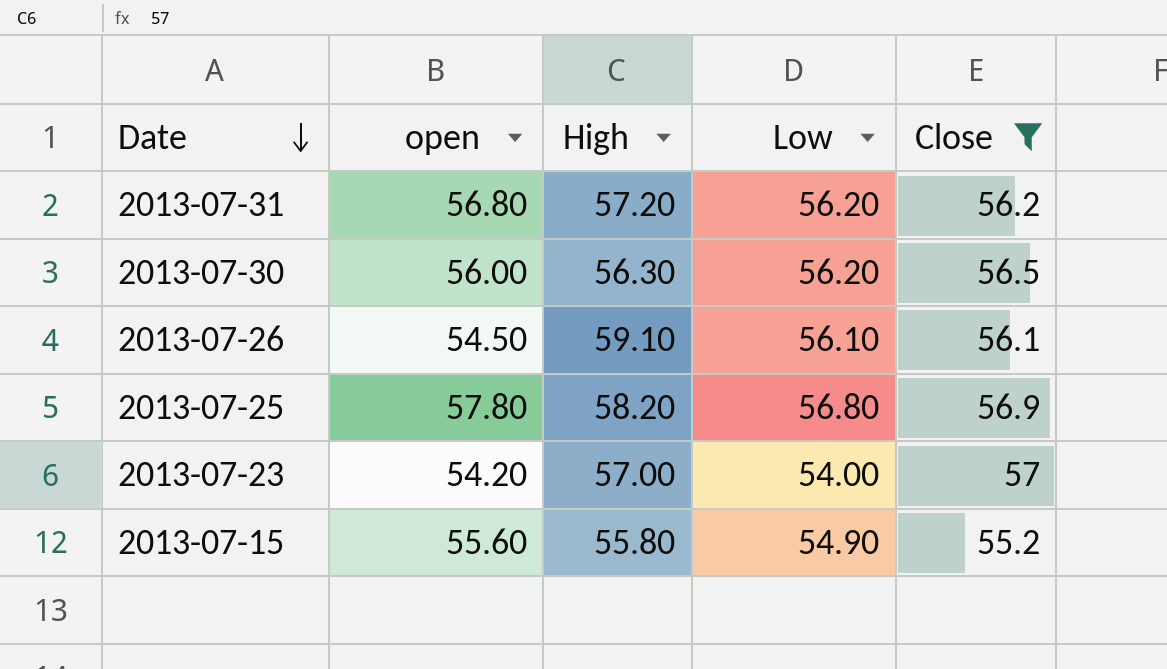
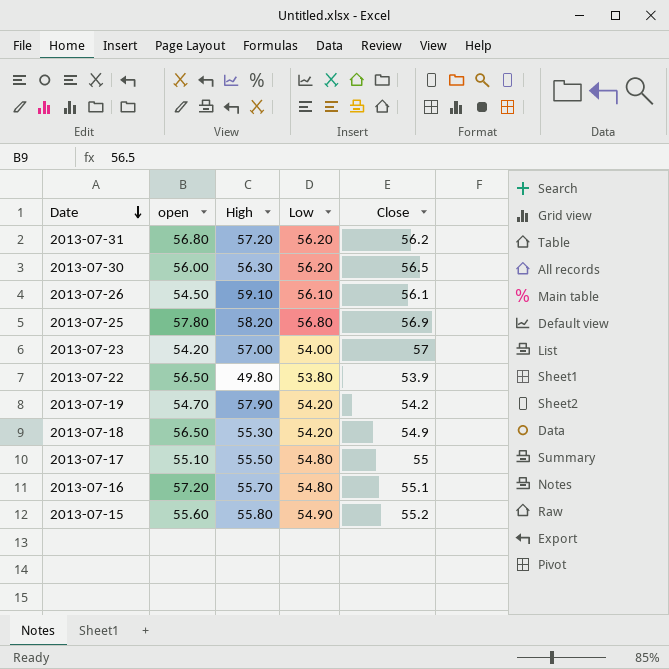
filter: Close >= 55.2 -> none

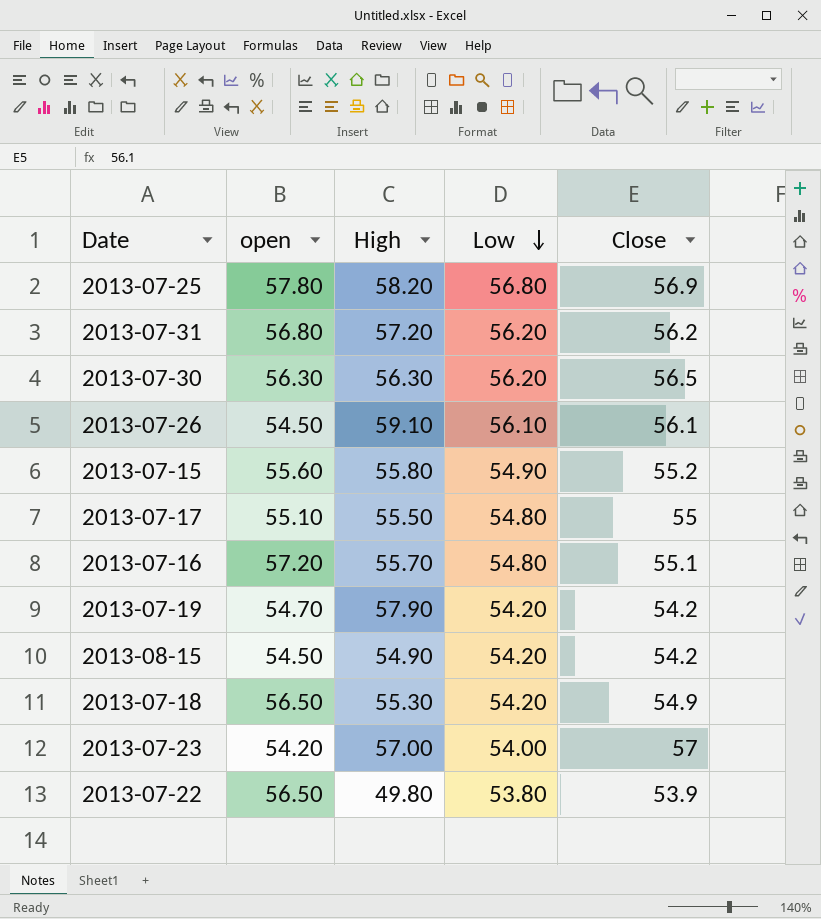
row order: Date descending -> Low descending
2013-07-30 | open: 56.00 -> 56.30
row 2013-08-15: none -> 54.50 | 54.90 | 54.20 | 54.2

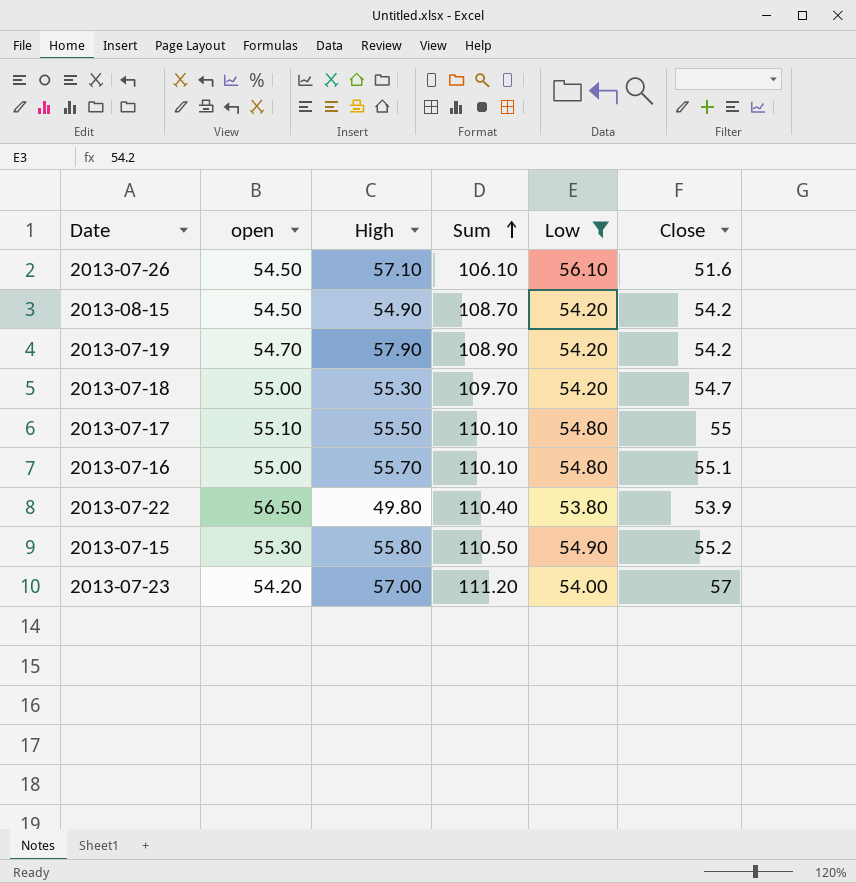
filter: none -> Low <= 56.10
row order: Low descending -> Sum ascending
column Sum | formula: none -> [open] + [Close]
2013-07-26 | High: 59.10 -> 57.10
2013-07-26 | Close: 56.1 -> 51.6
2013-07-18 | open: 56.50 -> 55.00
2013-07-18 | Close: 54.9 -> 54.7
2013-07-16 | open: 57.20 -> 55.00
2013-07-15 | open: 55.60 -> 55.30

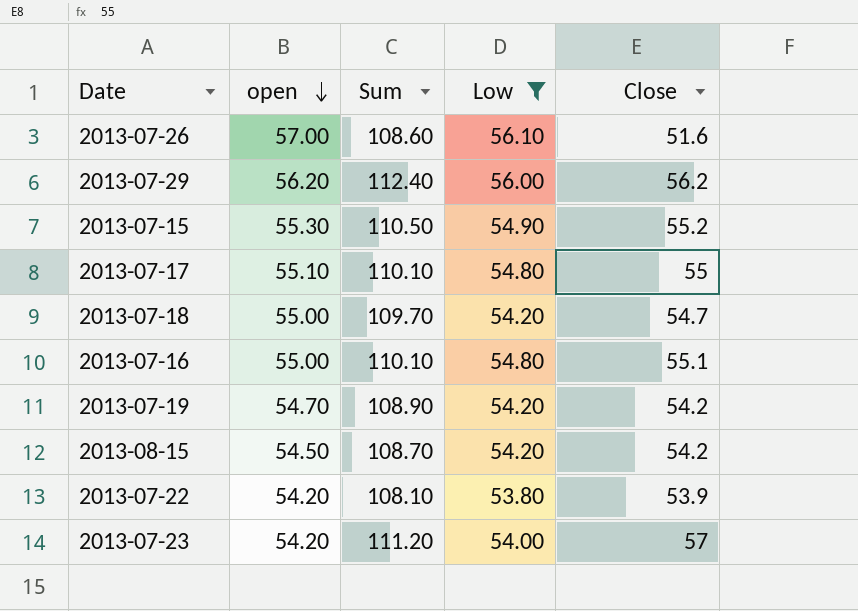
row order: Sum ascending -> open descending
column High | position: 3 -> none
2013-07-26 | open: 54.50 -> 57.00
2013-07-26 | Sum: 106.10 -> 108.60
row 2013-07-29: none -> 56.20 | 112.40 | 56.00 | 56.2
2013-07-22 | open: 56.50 -> 54.20
2013-07-22 | Sum: 110.40 -> 108.10

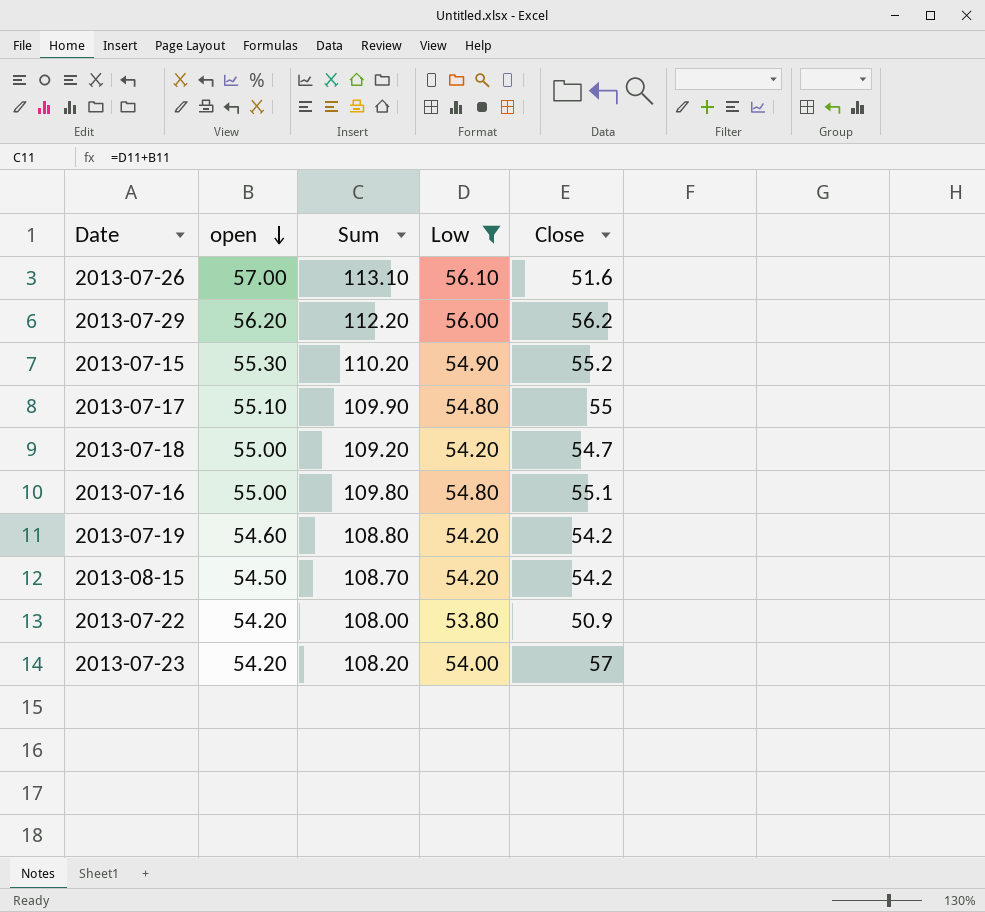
column Sum | formula: [open] + [Close] -> [open] + [Low]
2013-07-19 | open: 54.70 -> 54.60
2013-07-22 | Close: 53.9 -> 50.9

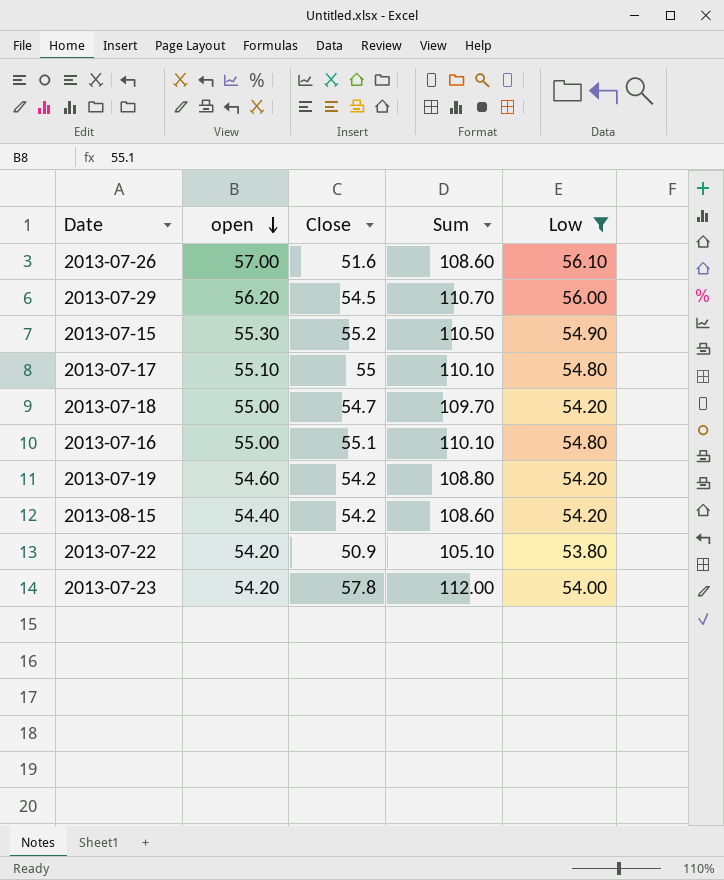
column Close | position: 5 -> 3
column Sum | formula: [open] + [Low] -> [open] + [Close]
2013-07-29 | Close: 56.2 -> 54.5
2013-08-15 | open: 54.50 -> 54.40
2013-07-23 | Close: 57 -> 57.8

